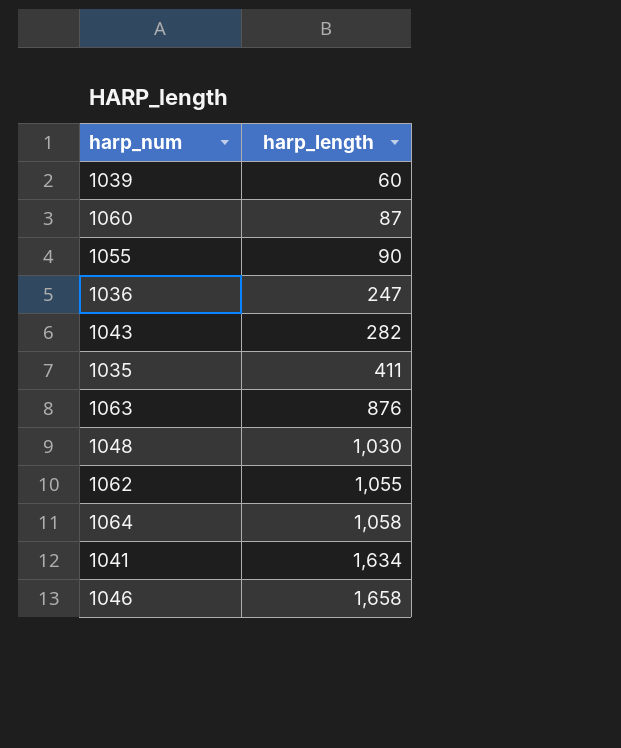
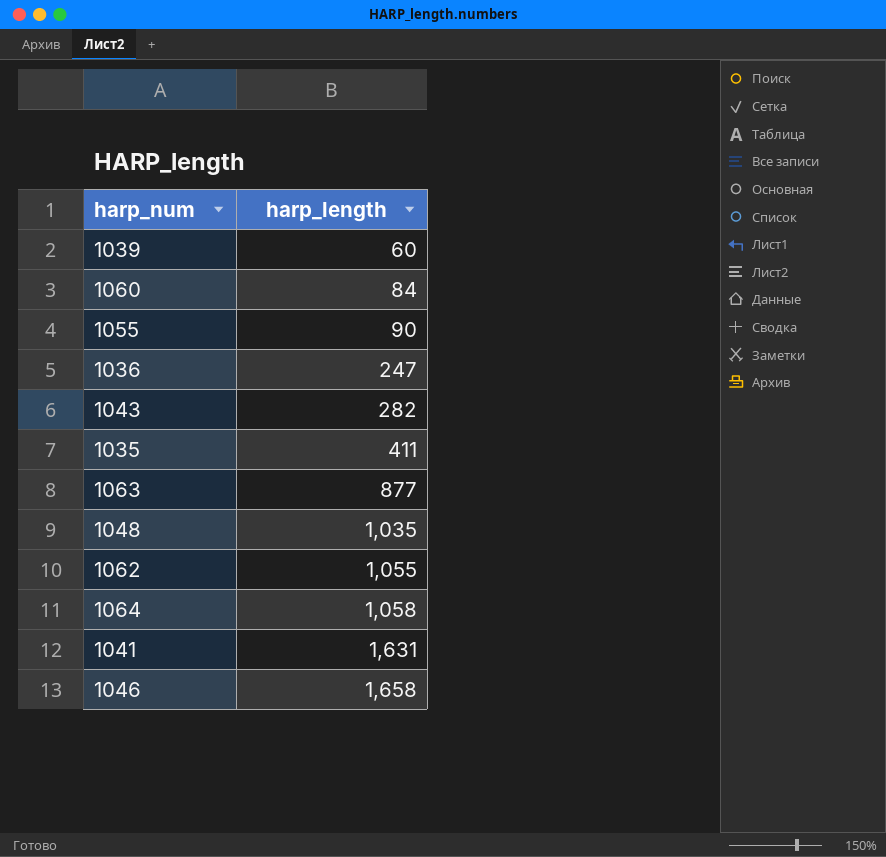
1060 | harp_length: 87 -> 84
1063 | harp_length: 876 -> 877
1048 | harp_length: 1,030 -> 1,035
1041 | harp_length: 1,634 -> 1,631

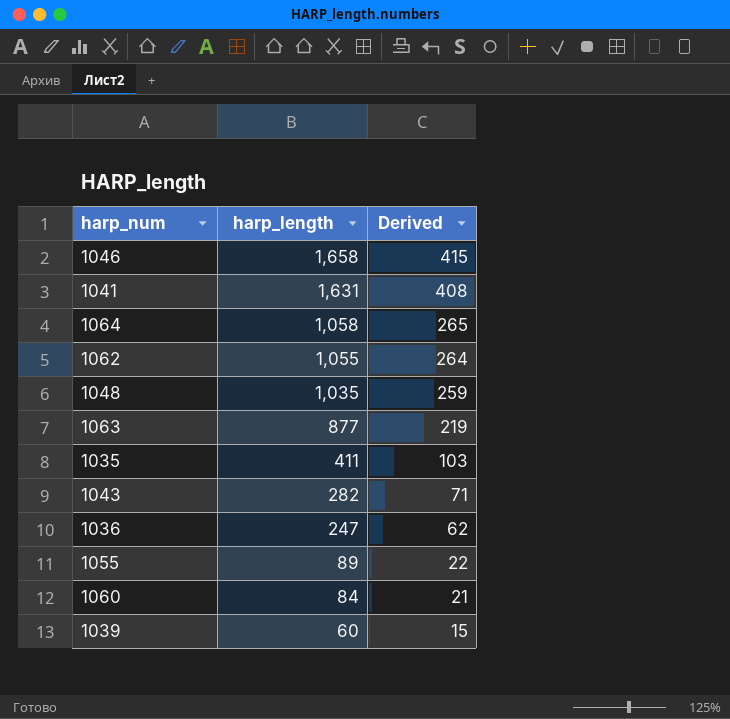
row order: harp_length ascending -> harp_length descending
column Derived | formula: none -> [harp_length] * 0.25
1055 | harp_length: 90 -> 89

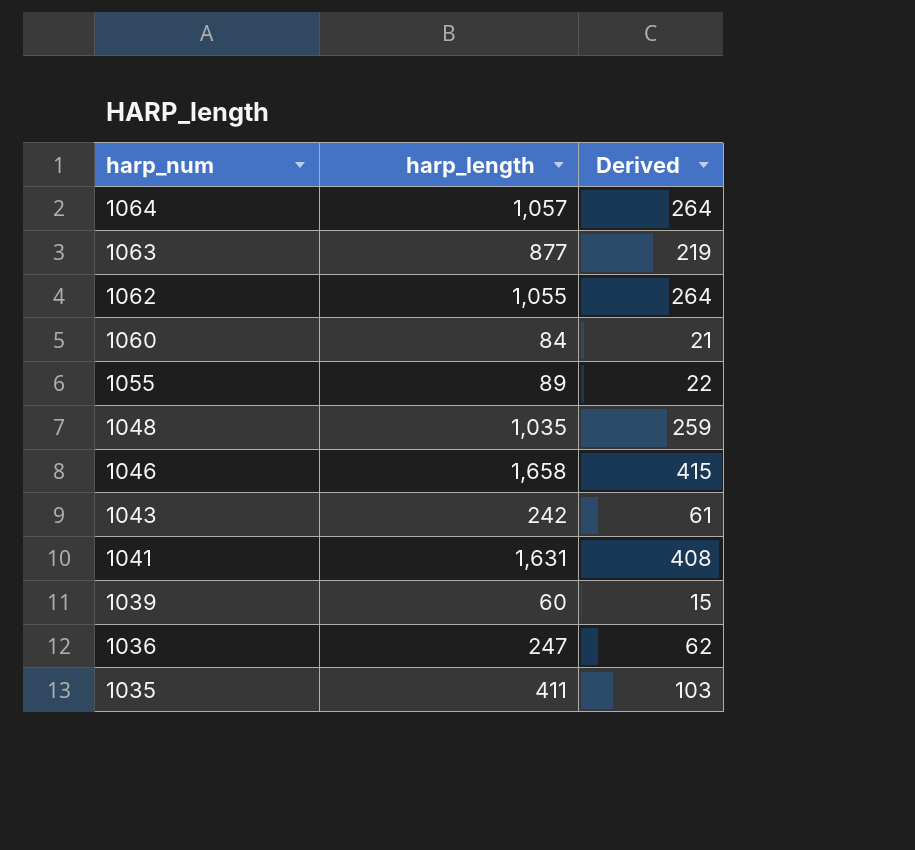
row order: harp_length descending -> harp_num descending
1064 | harp_length: 1,058 -> 1,057
1064 | Derived: 265 -> 264
1043 | harp_length: 282 -> 242
1043 | Derived: 71 -> 61

